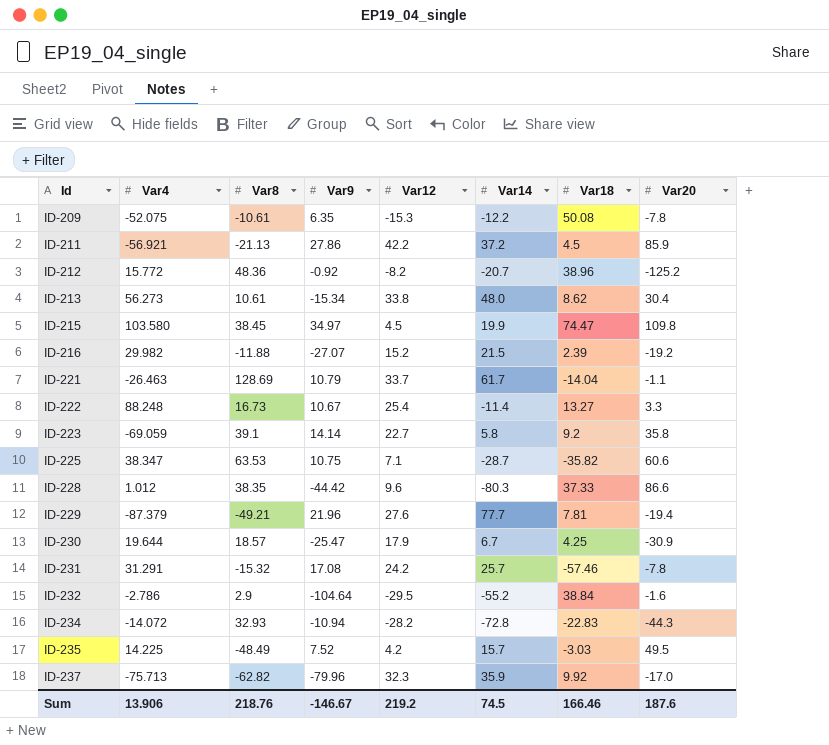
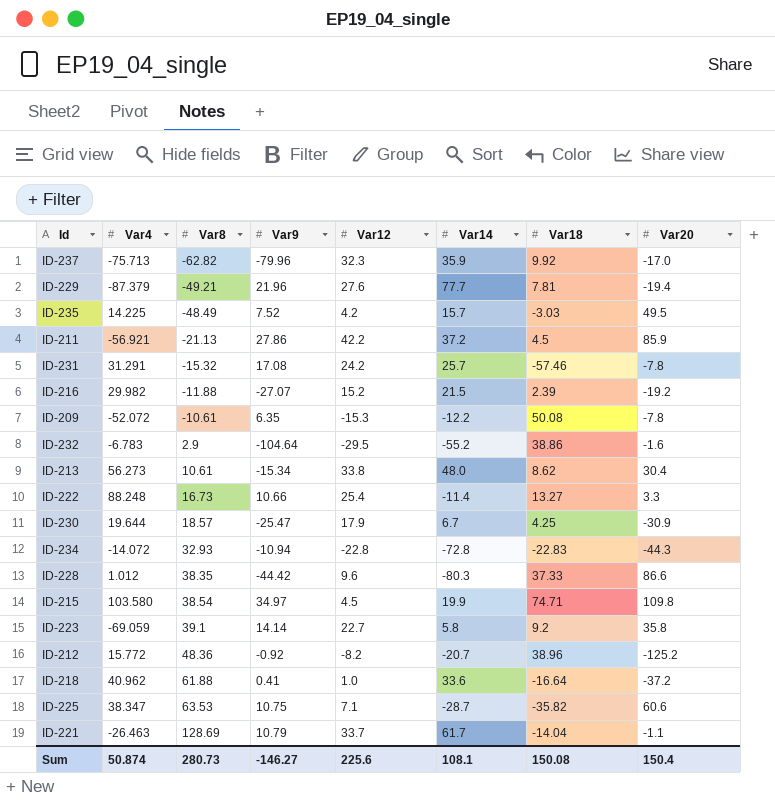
row order: Id ascending -> Var8 ascending
ID-209 | Var4: -52.075 -> -52.072
ID-232 | Var4: -2.786 -> -6.783
ID-232 | Var18: 38.84 -> 38.86
ID-222 | Var9: 10.67 -> 10.66
ID-234 | Var12: -28.2 -> -22.8
ID-215 | Var8: 38.45 -> 38.54
ID-215 | Var18: 74.47 -> 74.71
row ID-218: none -> 40.962 | 61.88 | 0.41 | 1.0 | 33.6 | -16.64 | -37.2
Sum | Var4: 13.906 -> 50.874
Sum | Var8: 218.76 -> 280.73
Sum | Var9: -146.67 -> -146.27
Sum | Var12: 219.2 -> 225.6
Sum | Var14: 74.5 -> 108.1
Sum | Var18: 166.46 -> 150.08
Sum | Var20: 187.6 -> 150.4

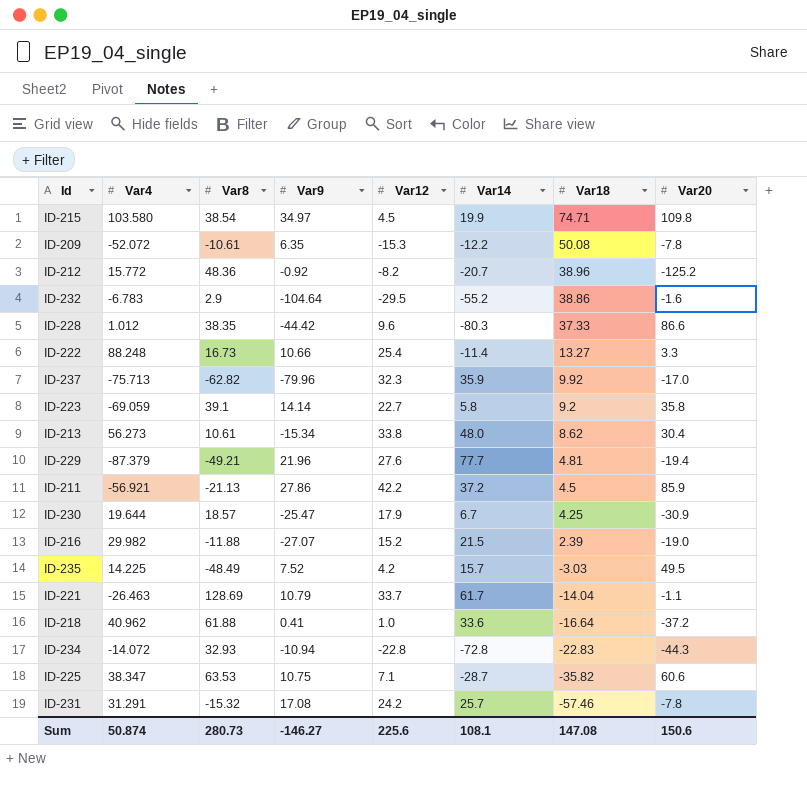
row order: Var8 ascending -> Var18 descending
ID-229 | Var18: 7.81 -> 4.81
ID-216 | Var20: -19.2 -> -19.0
Sum | Var18: 150.08 -> 147.08
Sum | Var20: 150.4 -> 150.6

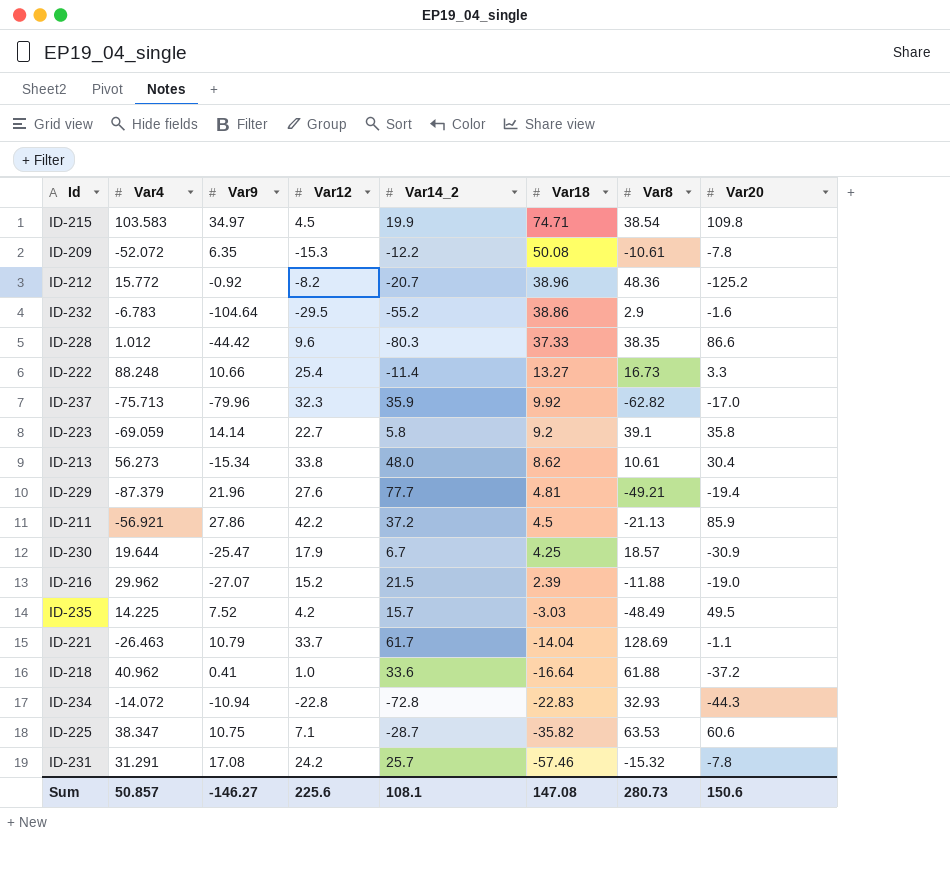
column name: Var14 -> Var14_2
column Var8 | position: 3 -> 7
ID-215 | Var4: 103.580 -> 103.583
ID-216 | Var4: 29.982 -> 29.962
Sum | Var4: 50.874 -> 50.857

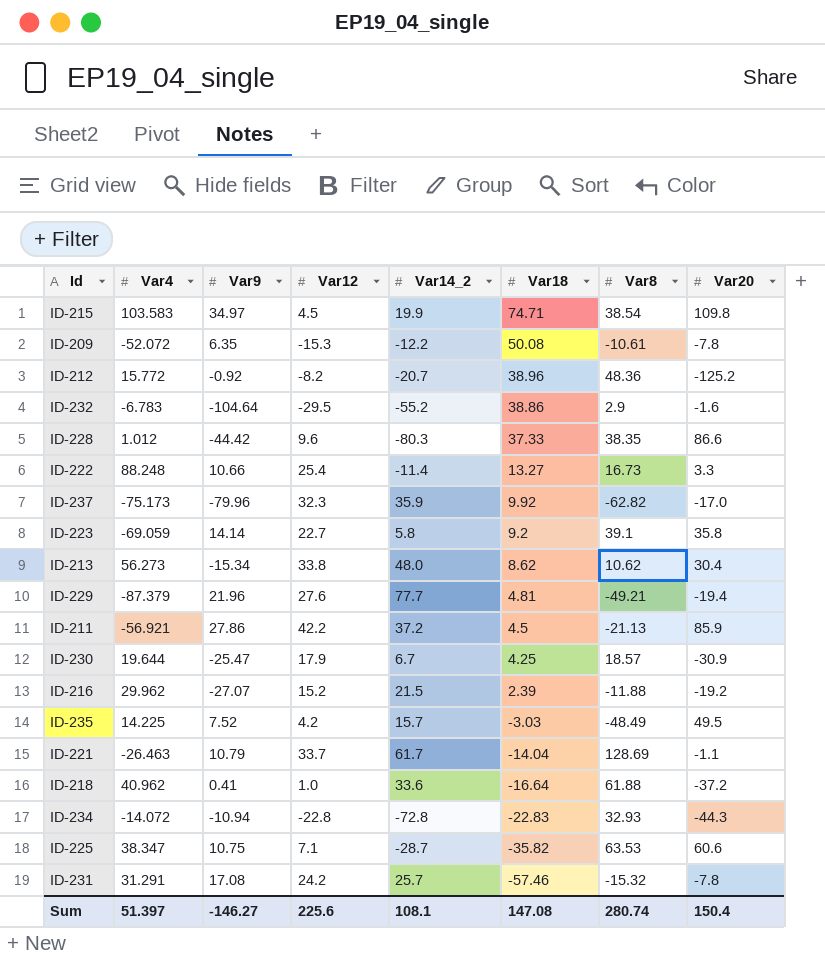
ID-237 | Var4: -75.713 -> -75.173
ID-213 | Var8: 10.61 -> 10.62
ID-216 | Var20: -19.0 -> -19.2
Sum | Var4: 50.857 -> 51.397
Sum | Var8: 280.73 -> 280.74
Sum | Var20: 150.6 -> 150.4

